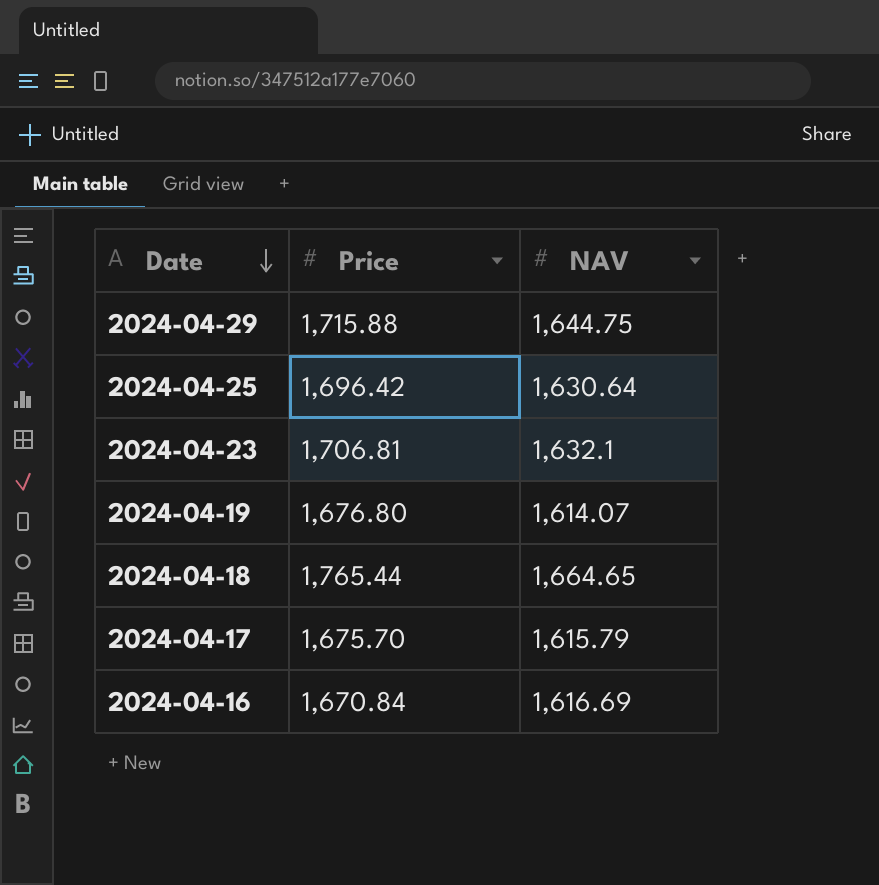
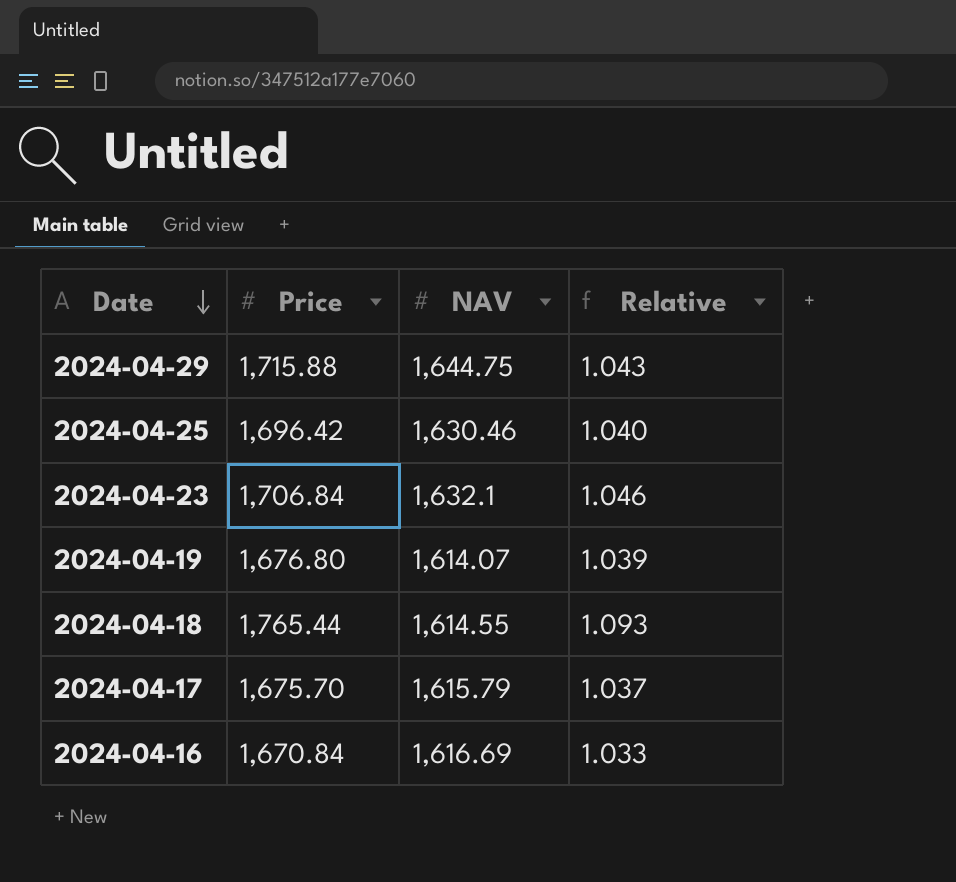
column Relative | formula: none -> [Price] / [NAV]
2024-04-25 | NAV: 1,630.64 -> 1,630.46
2024-04-23 | Price: 1,706.81 -> 1,706.84
2024-04-18 | NAV: 1,664.65 -> 1,614.55

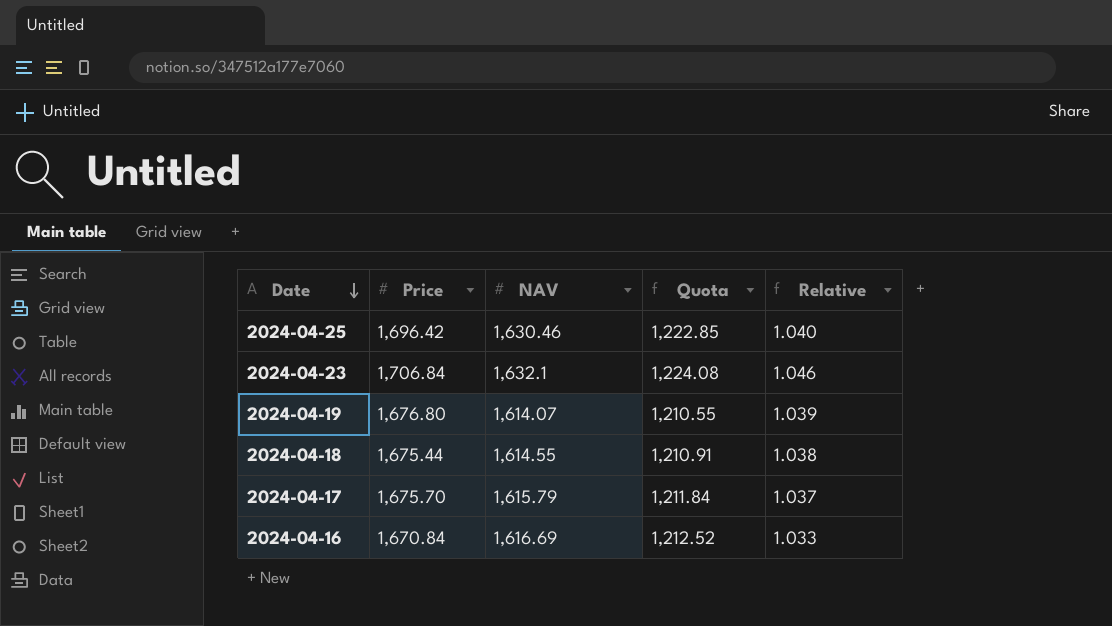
column Quota | formula: none -> [NAV] * 0.75
row 2024-04-29: 1,715.88 | 1,644.75 | 1.043 -> none
2024-04-18 | Price: 1,765.44 -> 1,675.44
2024-04-18 | Relative: 1.093 -> 1.038

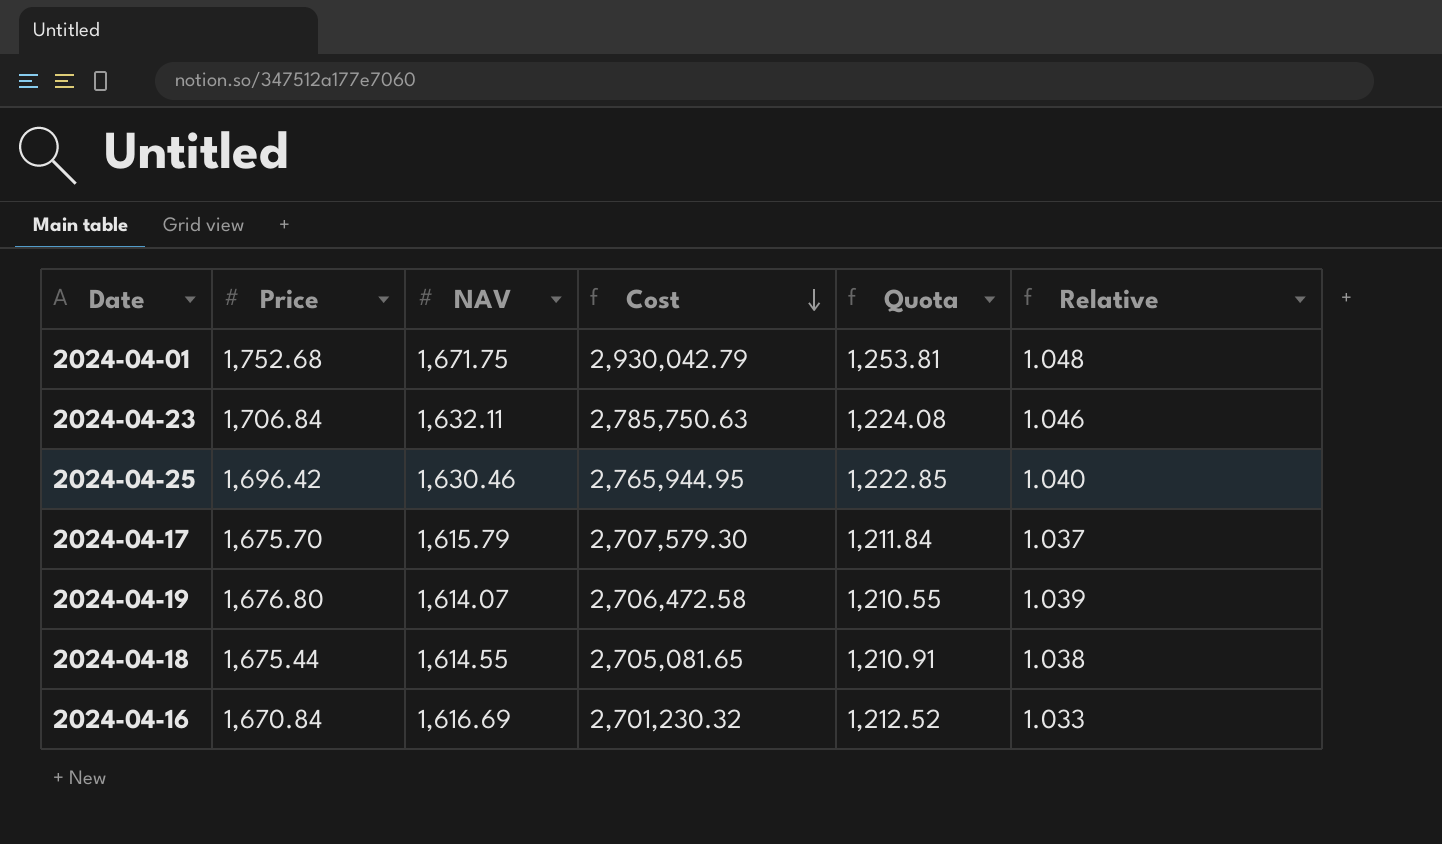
row order: Date descending -> Cost descending
column Cost | formula: none -> [Price] * [NAV]
row 2024-04-01: none -> 1,752.68 | 1,671.75 | 2,930,042.79 | 1,253.81 | 1.048
2024-04-23 | NAV: 1,632.1 -> 1,632.11

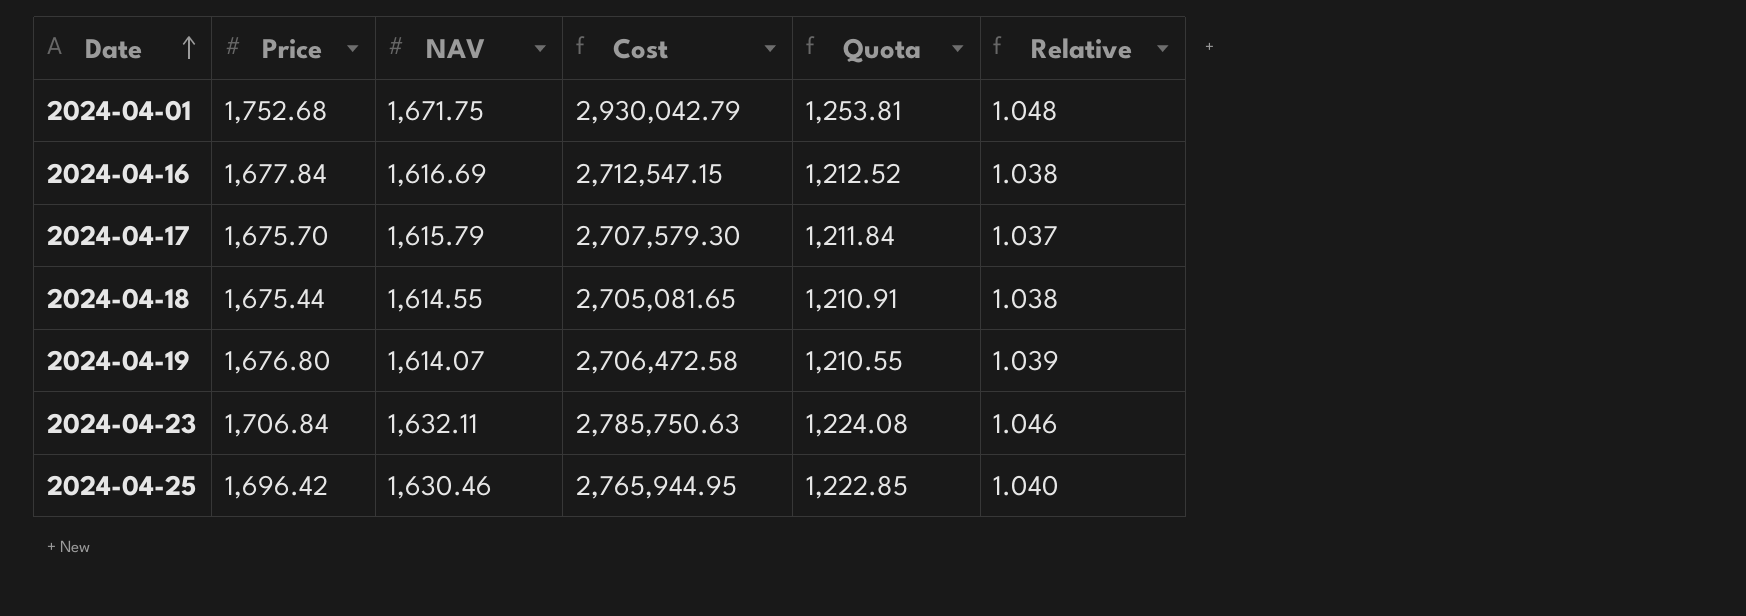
row order: Cost descending -> Date ascending
2024-04-16 | Price: 1,670.84 -> 1,677.84
2024-04-16 | Cost: 2,701,230.32 -> 2,712,547.15
2024-04-16 | Relative: 1.033 -> 1.038

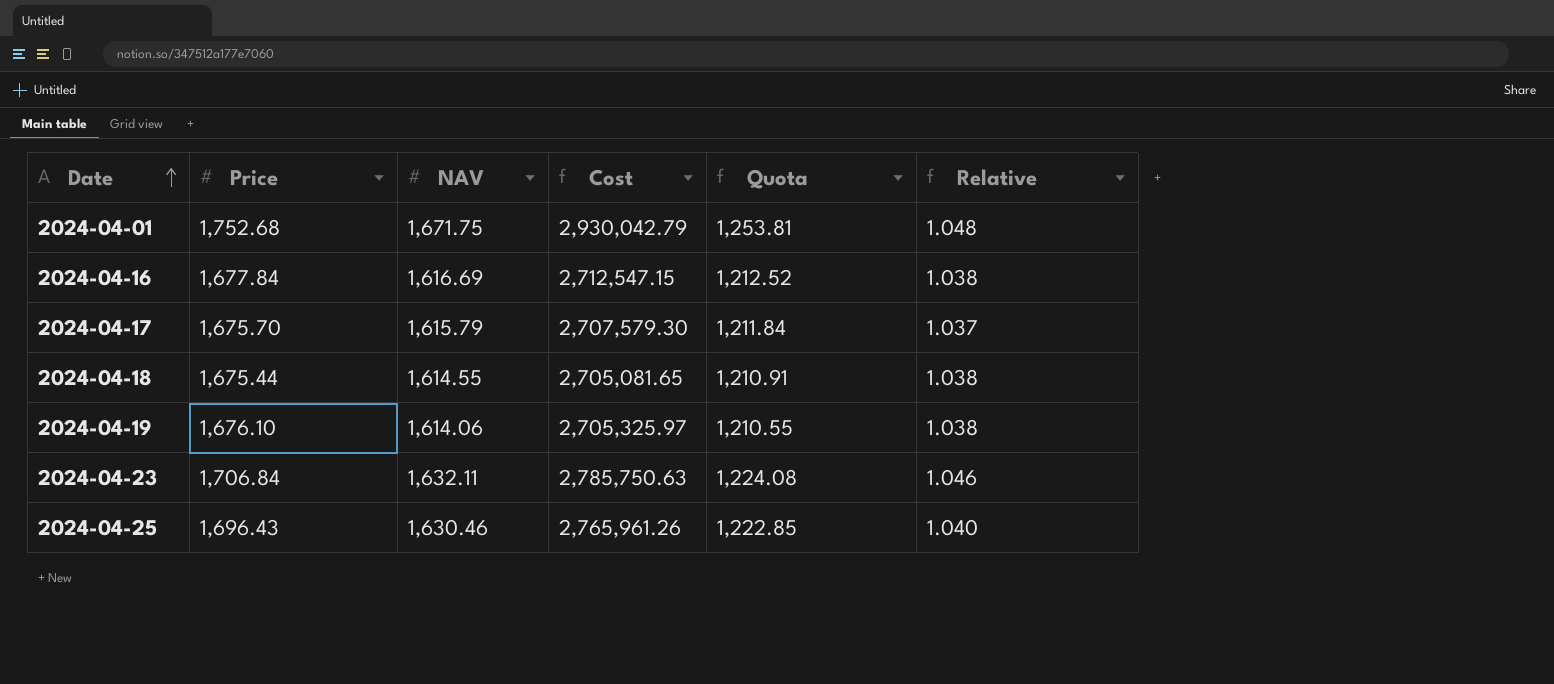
2024-04-19 | Price: 1,676.80 -> 1,676.10
2024-04-19 | NAV: 1,614.07 -> 1,614.06
2024-04-19 | Cost: 2,706,472.58 -> 2,705,325.97
2024-04-19 | Relative: 1.039 -> 1.038
2024-04-25 | Price: 1,696.42 -> 1,696.43
2024-04-25 | Cost: 2,765,944.95 -> 2,765,961.26

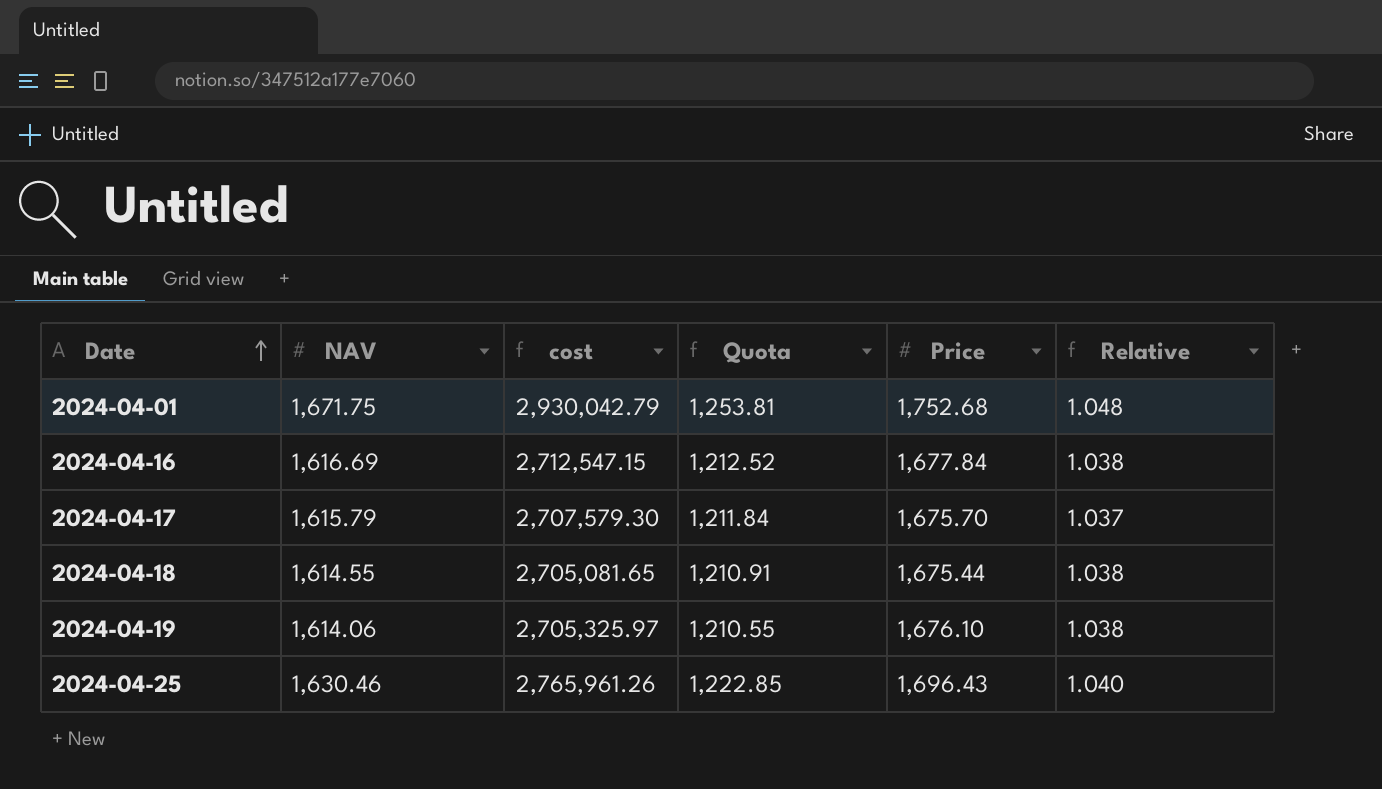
column name: Cost -> cost
column Price | position: 2 -> 5
row 2024-04-23: 1,706.84 | 1,632.11 | 2,785,750.63 | 1,224.08 | 1.046 -> none

